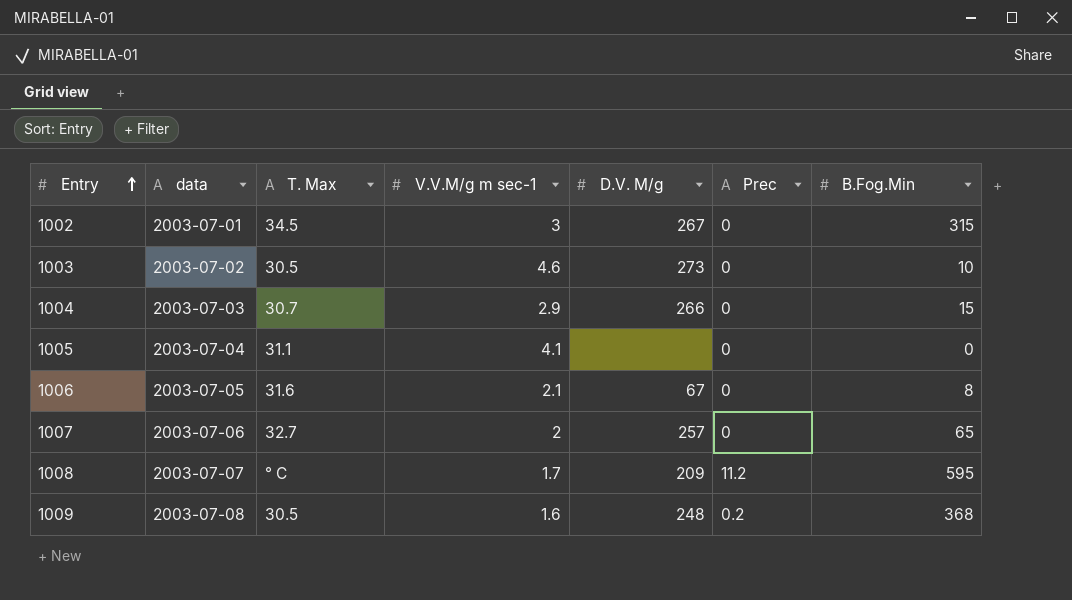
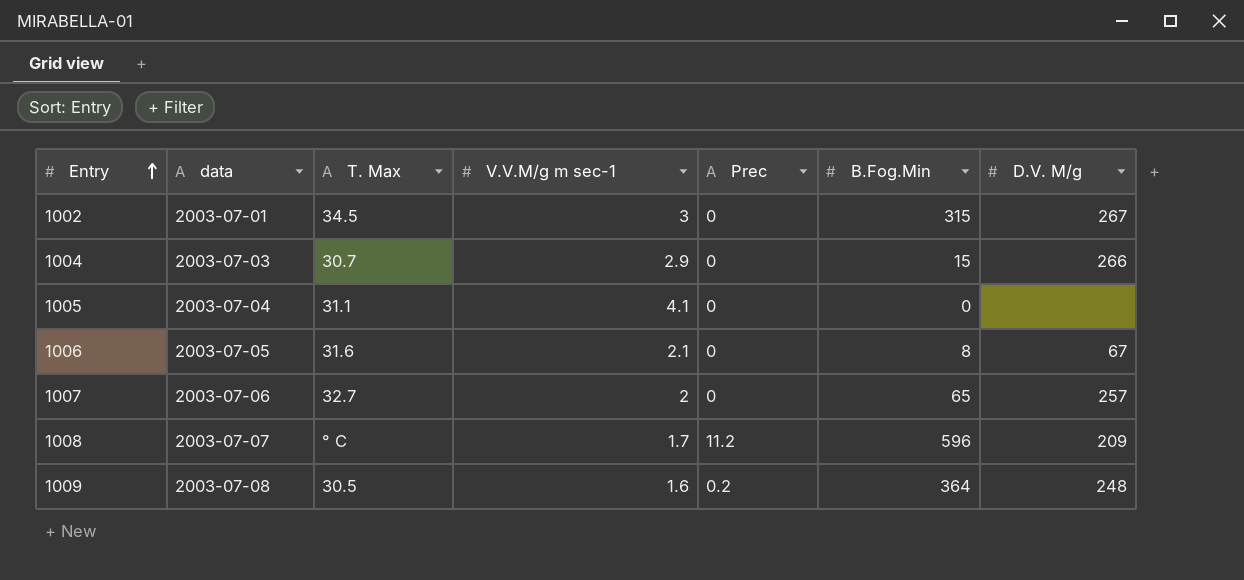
column D.V. M/g | position: 5 -> 7
row 1003: 2003-07-02 | 30.5 | 4.6 | 273 | 0 | 10 -> none
1008 | B.Fog.Min: 595 -> 596
1009 | B.Fog.Min: 368 -> 364

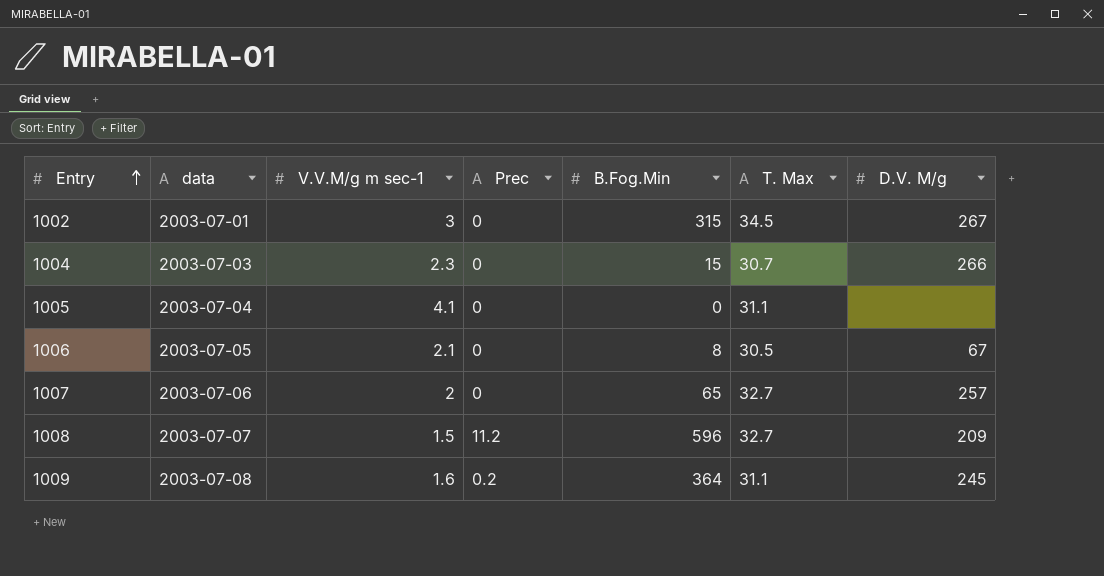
column T. Max | position: 3 -> 6
1004 | V.V.M/g m sec-1: 2.9 -> 2.3
1006 | T. Max: 31.6 -> 30.5
1008 | V.V.M/g m sec-1: 1.7 -> 1.5
1008 | T. Max: ° C -> 32.7
1009 | T. Max: 30.5 -> 31.1
1009 | D.V. M/g: 248 -> 245

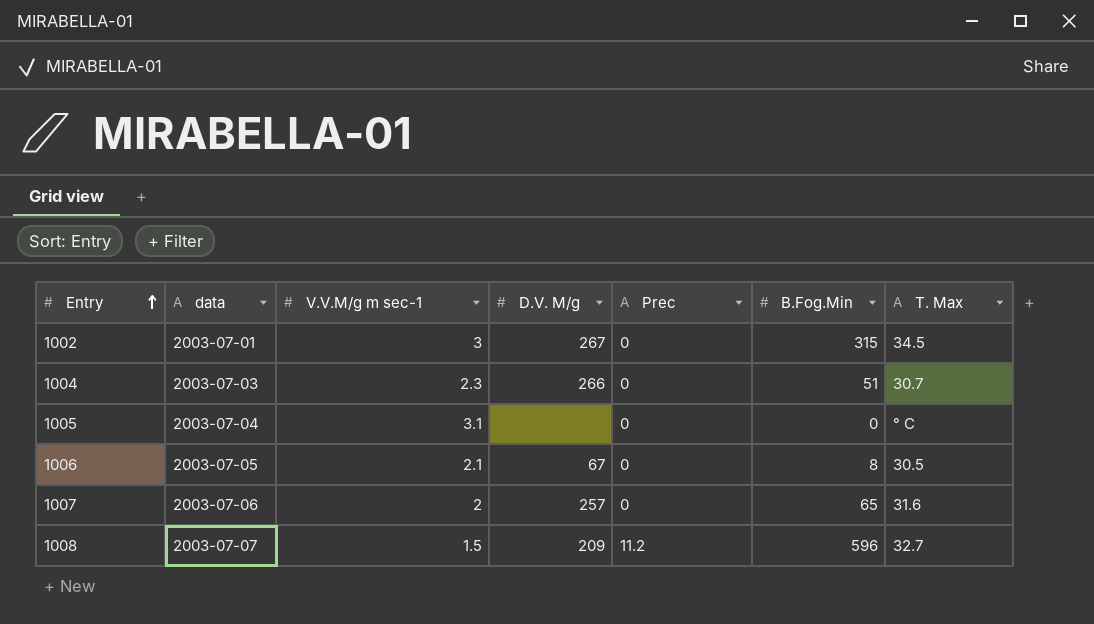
column D.V. M/g | position: 7 -> 4
row 1009: 2003-07-08 | 1.6 | 0.2 | 364 | 31.1 | 245 -> none
1004 | B.Fog.Min: 15 -> 51
1005 | V.V.M/g m sec-1: 4.1 -> 3.1
1005 | T. Max: 31.1 -> ° C
1007 | T. Max: 32.7 -> 31.6

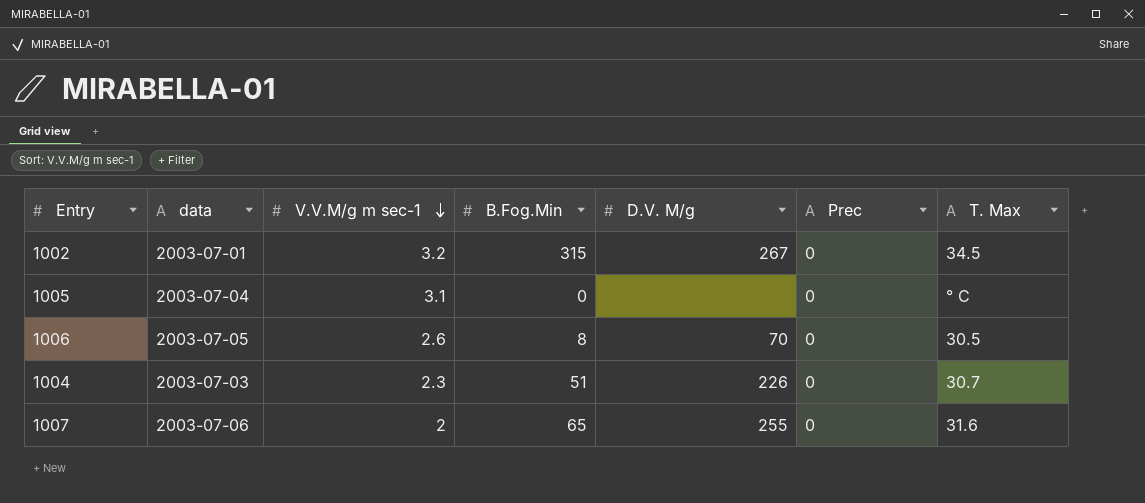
row order: Entry ascending -> V.V.M/g m sec-1 descending
column B.Fog.Min | position: 6 -> 4
row 1008: 2003-07-07 | 1.5 | 209 | 11.2 | 596 | 32.7 -> none
1002 | V.V.M/g m sec-1: 3 -> 3.2
1006 | V.V.M/g m sec-1: 2.1 -> 2.6
1006 | D.V. M/g: 67 -> 70
1004 | D.V. M/g: 266 -> 226
1007 | D.V. M/g: 257 -> 255

